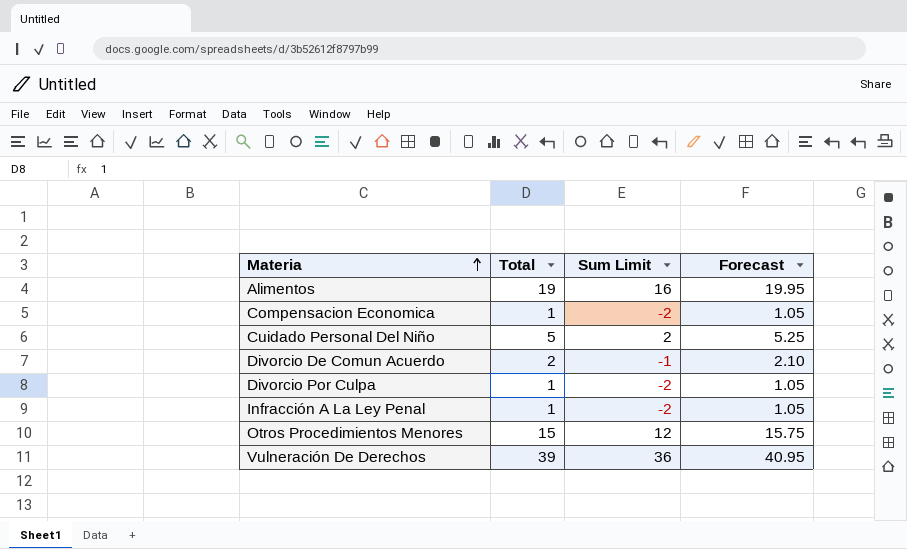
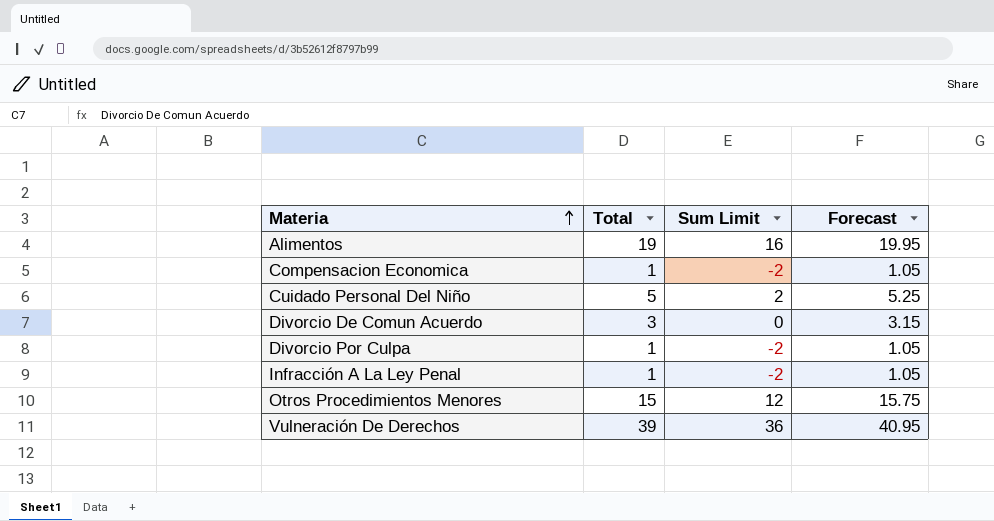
Divorcio De Comun Acuerdo | Total: 2 -> 3
Divorcio De Comun Acuerdo | Sum Limit: -1 -> 0
Divorcio De Comun Acuerdo | Forecast: 2.10 -> 3.15

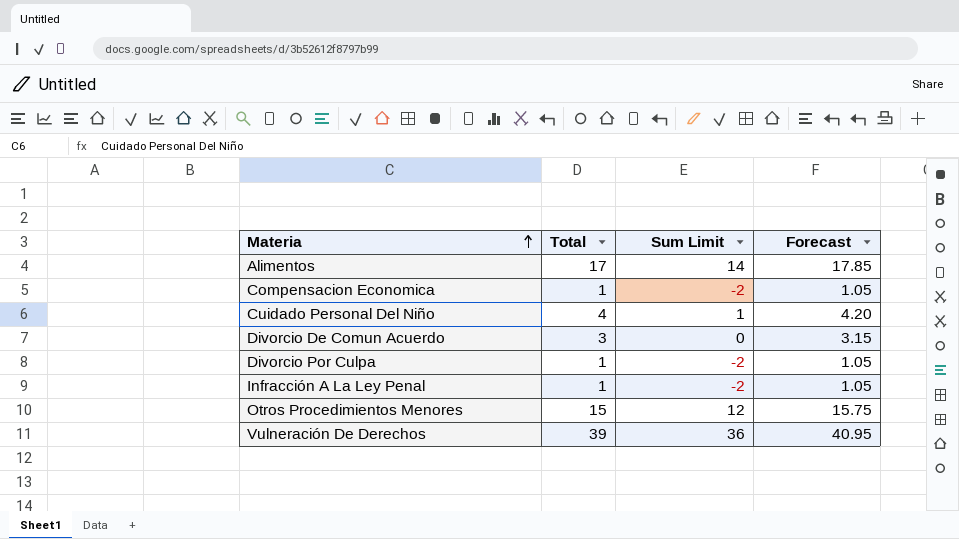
Alimentos | Total: 19 -> 17
Alimentos | Sum Limit: 16 -> 14
Alimentos | Forecast: 19.95 -> 17.85
Cuidado Personal Del Niño | Total: 5 -> 4
Cuidado Personal Del Niño | Sum Limit: 2 -> 1
Cuidado Personal Del Niño | Forecast: 5.25 -> 4.20

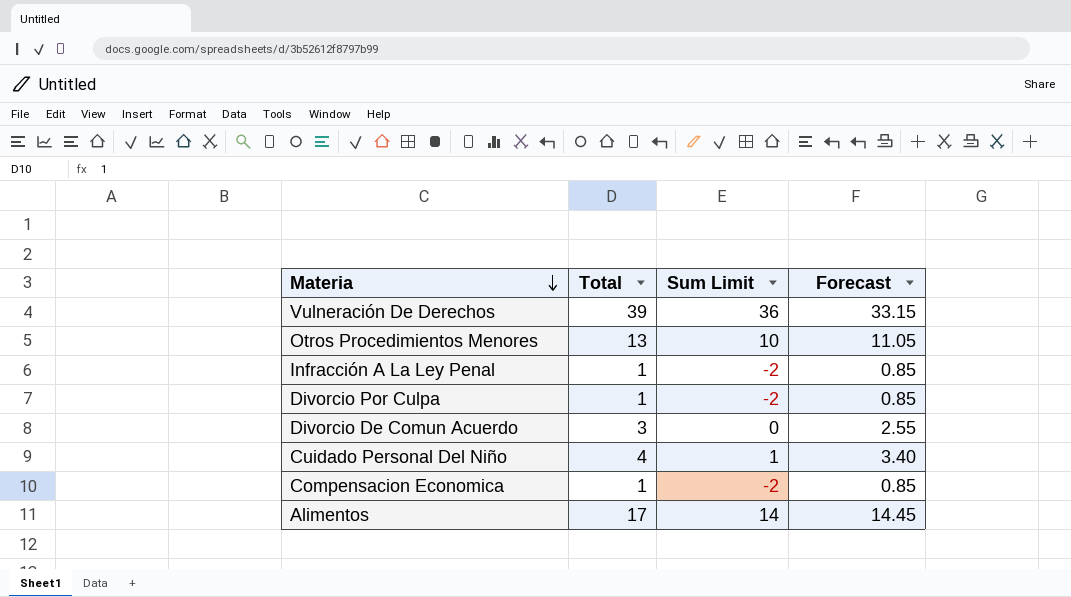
row order: Materia ascending -> Materia descending
column Forecast | formula: [Total] * 1.05 -> [Total] * 0.85
Otros Procedimientos Menores | Total: 15 -> 13
Otros Procedimientos Menores | Sum Limit: 12 -> 10

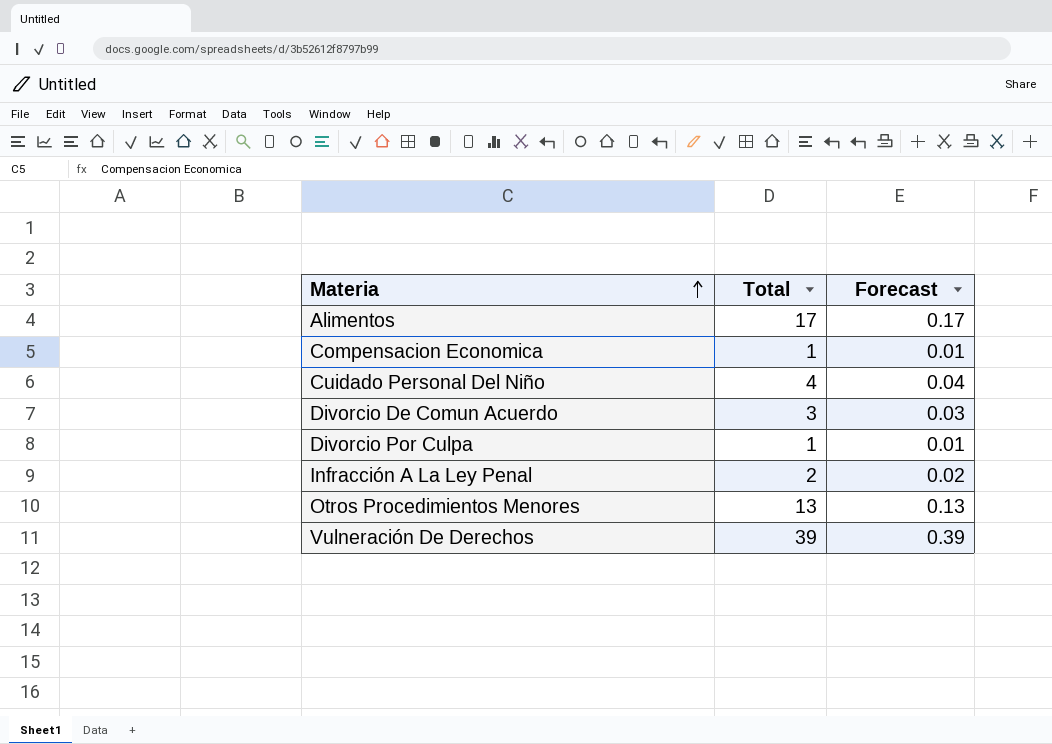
row order: Materia descending -> Materia ascending
column Sum Limit | formula: [Total] - 3 -> none
column Forecast | formula: [Total] * 0.85 -> [Total] * 0.01
Infracción A La Ley Penal | Total: 1 -> 2

